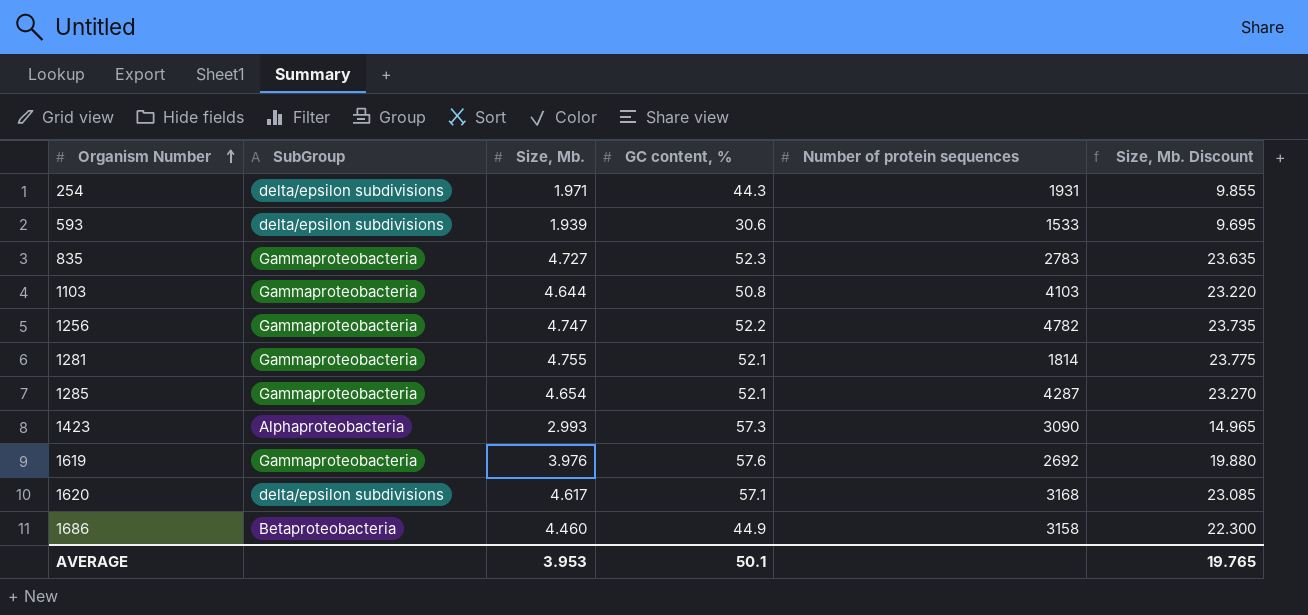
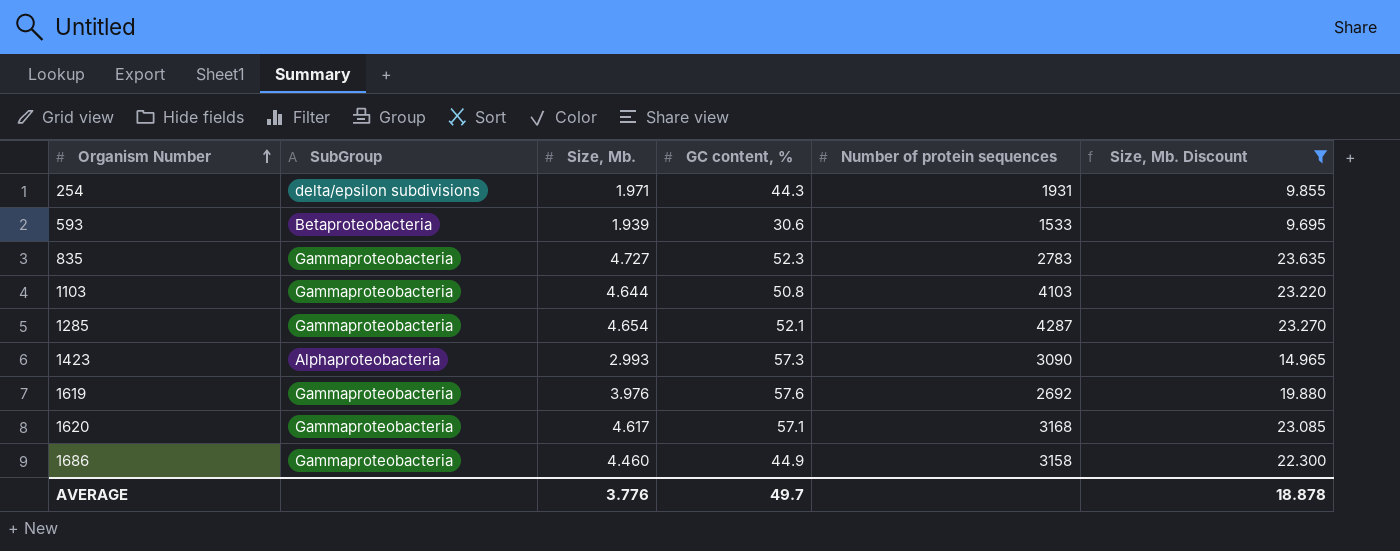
filter: none -> Size, Mb. Discount <= 23.635
593 | SubGroup: delta/epsilon subdivisions -> Betaproteobacteria
1620 | SubGroup: delta/epsilon subdivisions -> Gammaproteobacteria
1686 | SubGroup: Betaproteobacteria -> Gammaproteobacteria
AVERAGE | Size, Mb.: 3.953 -> 3.776
AVERAGE | GC content, %: 50.1 -> 49.7
AVERAGE | Size, Mb. Discount: 19.765 -> 18.878

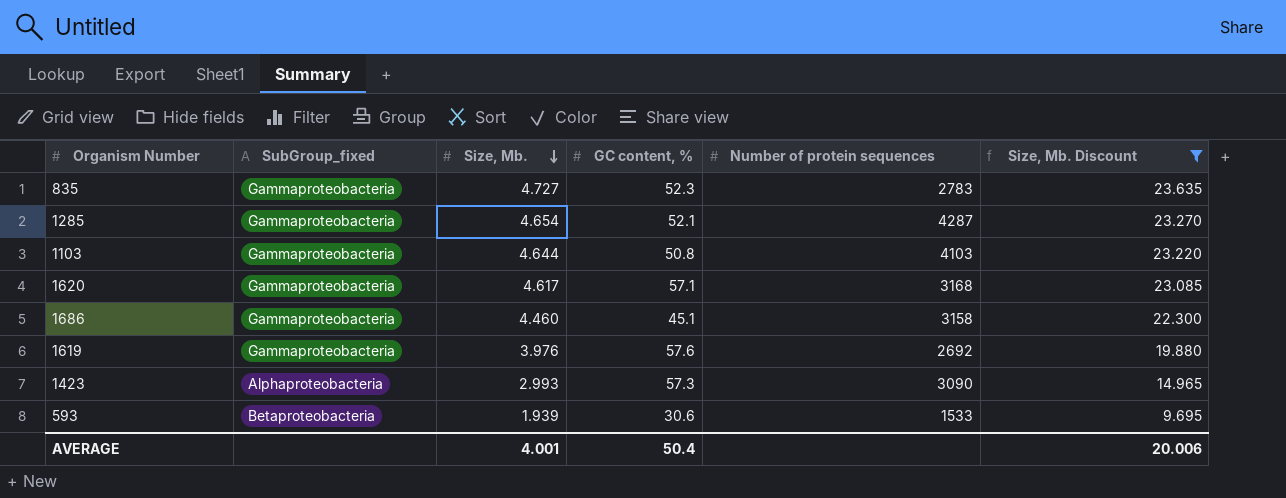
row order: Organism Number ascending -> Size, Mb. descending
column name: SubGroup -> SubGroup_fixed
row 254: delta/epsilon subdivisions | 1.971 | 44.3 | 1931 | 9.855 -> none
1686 | GC content, %: 44.9 -> 45.1
AVERAGE | Size, Mb.: 3.776 -> 4.001
AVERAGE | GC content, %: 49.7 -> 50.4
AVERAGE | Size, Mb. Discount: 18.878 -> 20.006

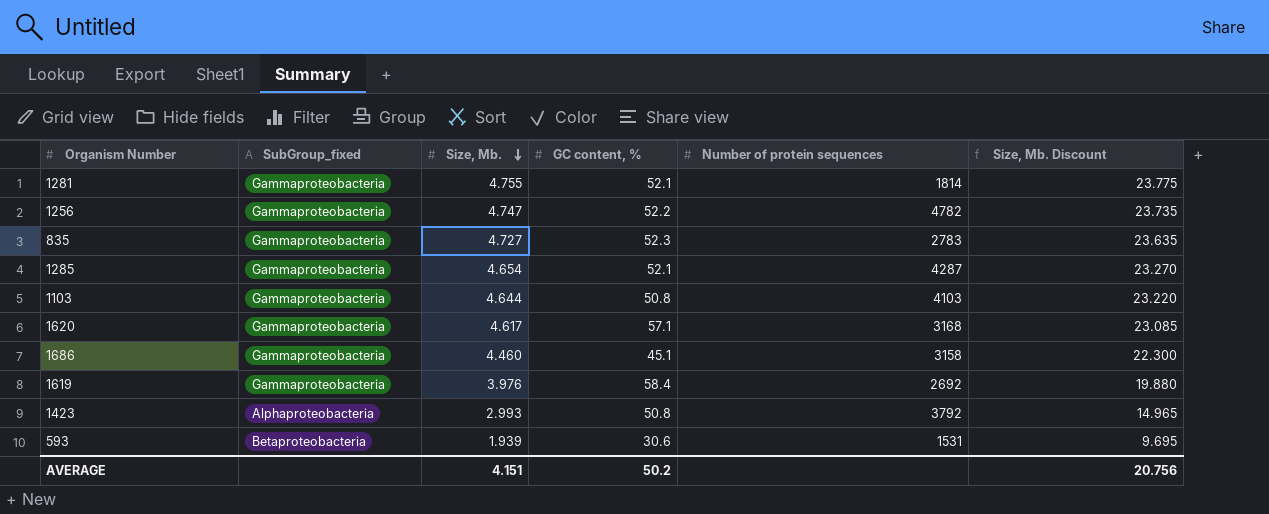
filter: Size, Mb. Discount <= 23.635 -> none
1619 | GC content, %: 57.6 -> 58.4
1423 | GC content, %: 57.3 -> 50.8
1423 | Number of protein sequences: 3090 -> 3792
593 | Number of protein sequences: 1533 -> 1531
AVERAGE | Size, Mb.: 4.001 -> 4.151
AVERAGE | GC content, %: 50.4 -> 50.2
AVERAGE | Size, Mb. Discount: 20.006 -> 20.756

